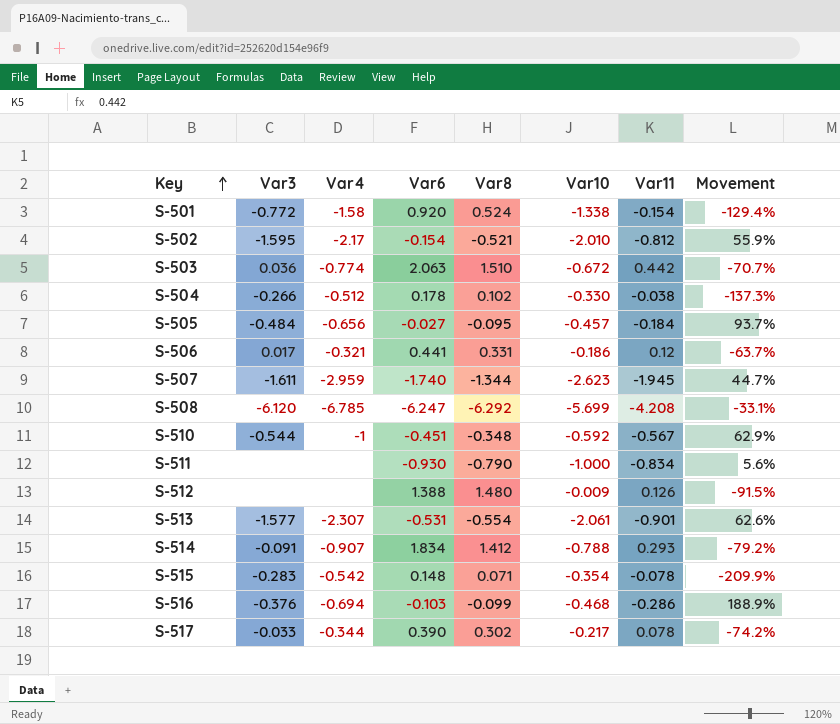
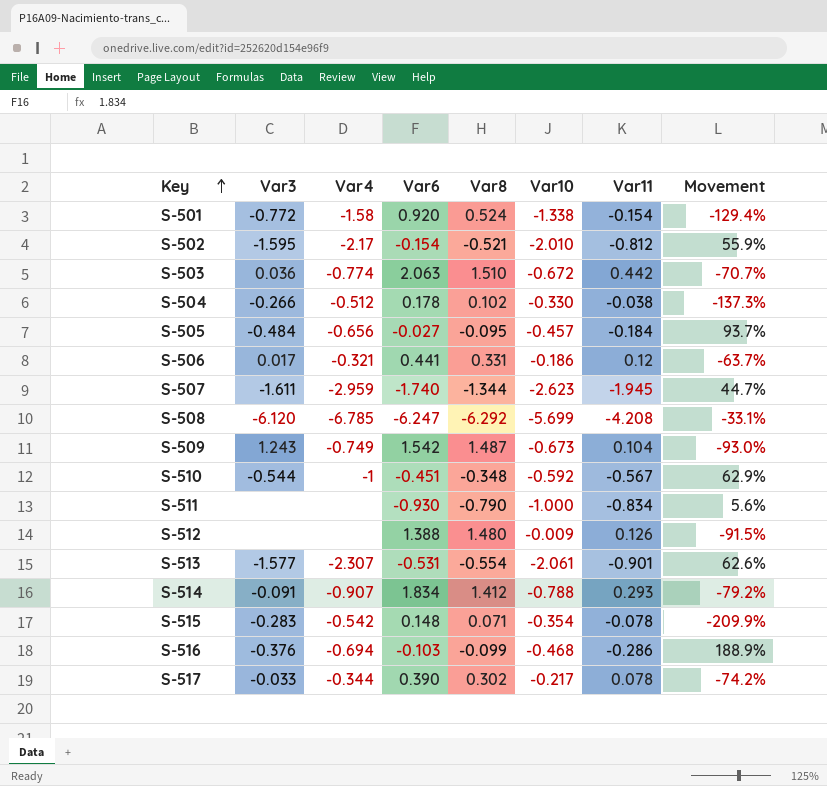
row S-509: none -> 1.243 | -0.749 | 1.542 | 1.487 | -0.673 | 0.104 | -93.0%

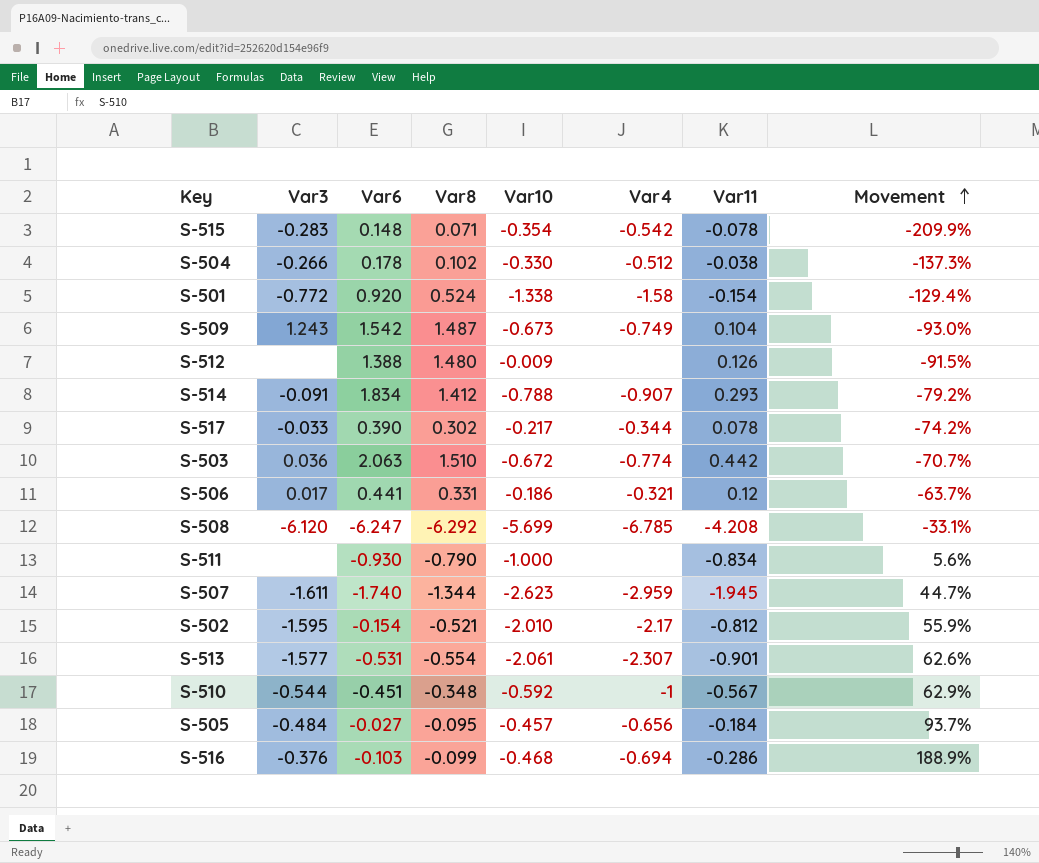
row order: Key ascending -> Movement ascending
column Var4 | position: 3 -> 6

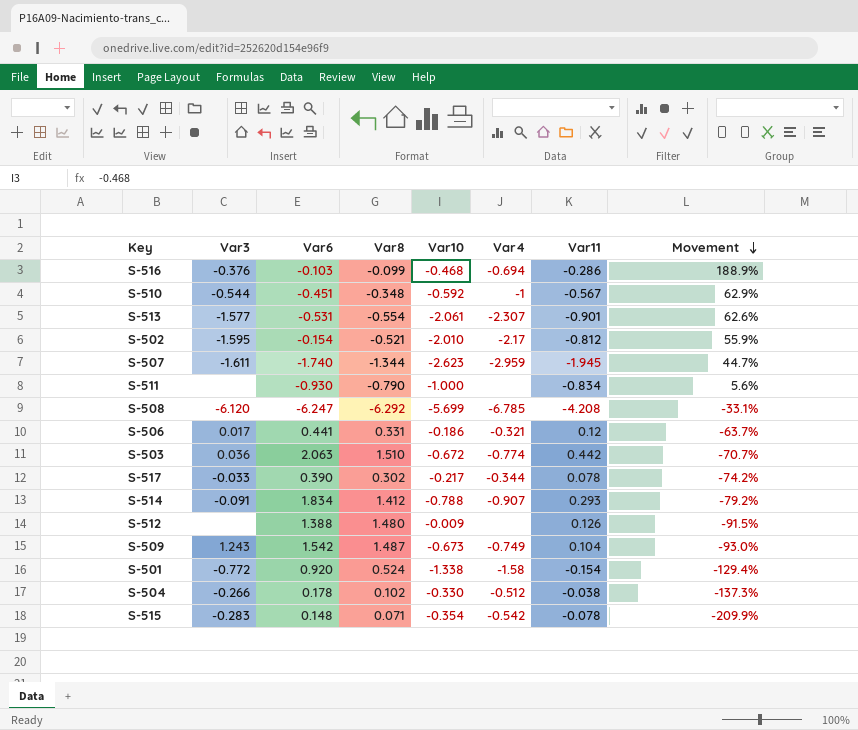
row order: Movement ascending -> Movement descending
row S-505: -0.484 | -0.027 | -0.095 | -0.457 | -0.656 | -0.184 | 93.7% -> none

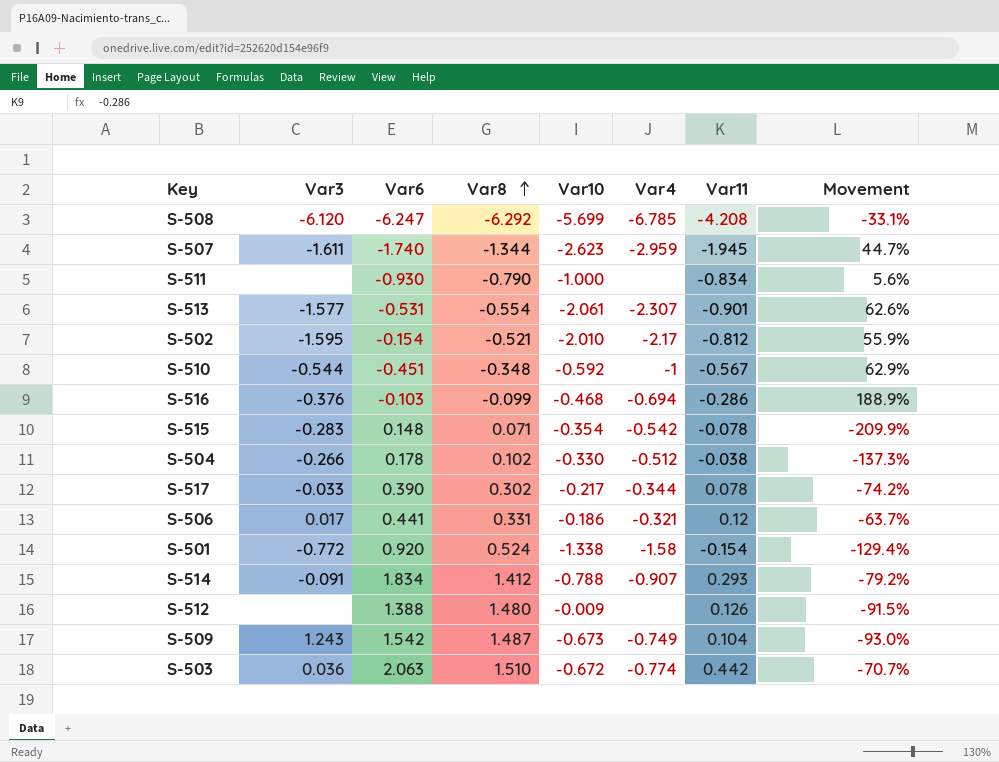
row order: Movement descending -> Var8 ascending

